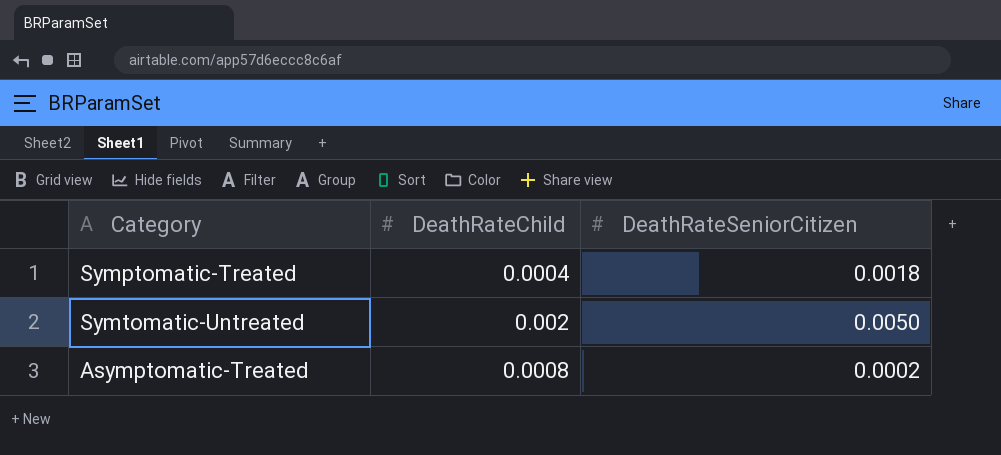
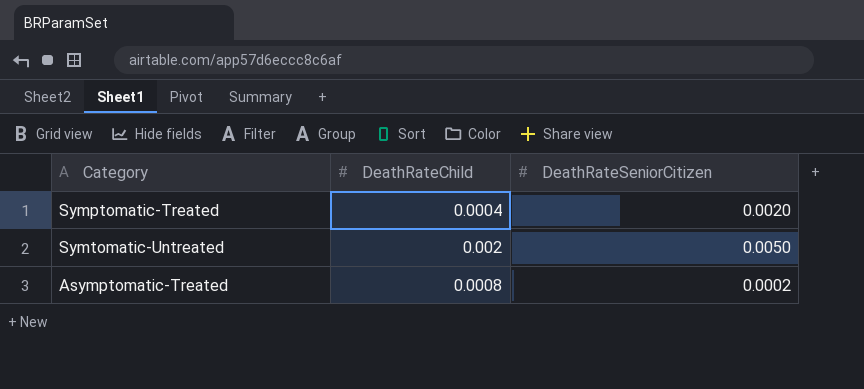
Symptomatic-Treated | DeathRateSeniorCitizen: 0.0018 -> 0.0020

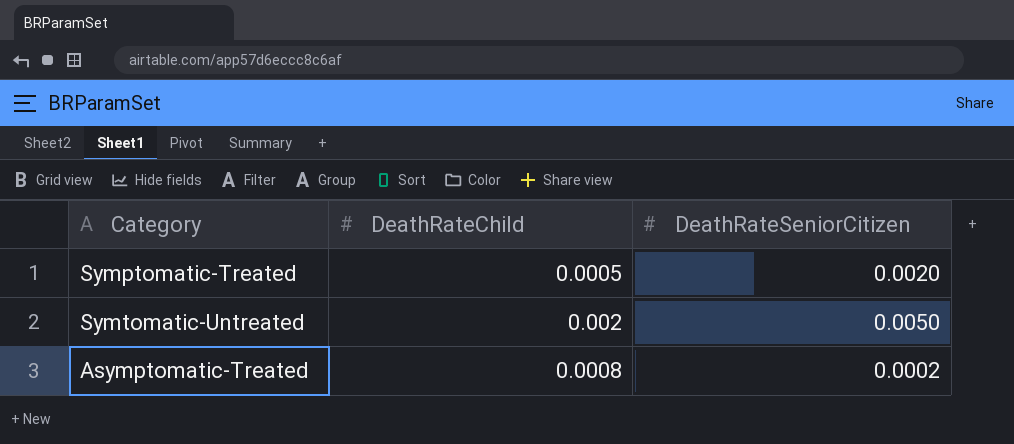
Symptomatic-Treated | DeathRateChild: 0.0004 -> 0.0005

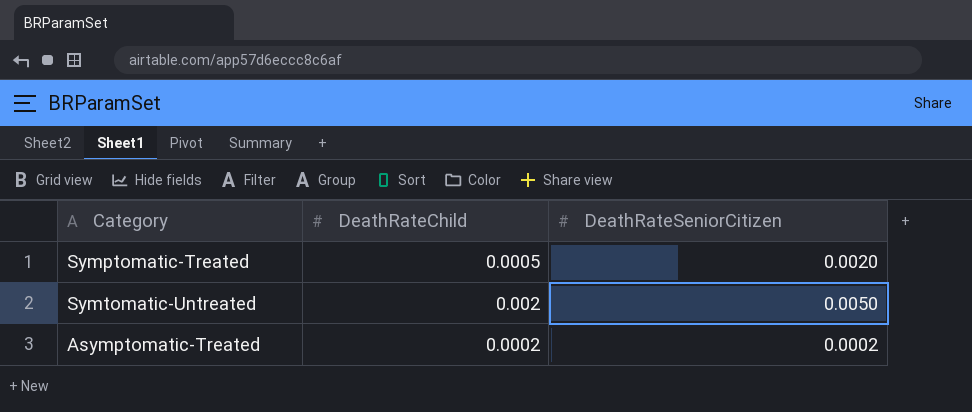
Asymptomatic-Treated | DeathRateChild: 0.0008 -> 0.0002

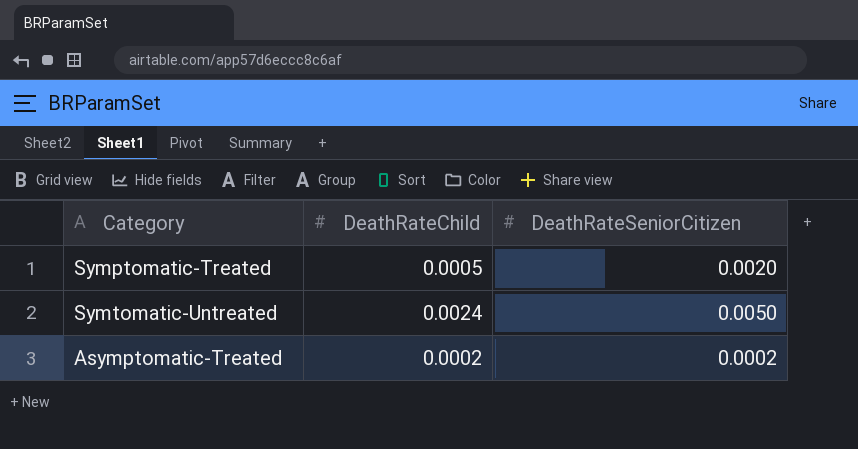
Symtomatic-Untreated | DeathRateChild: 0.002 -> 0.0024

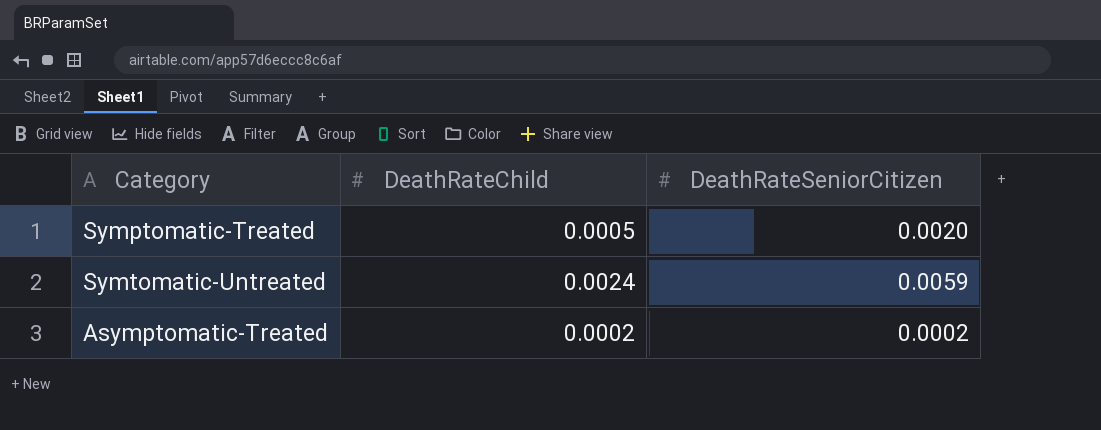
Symtomatic-Untreated | DeathRateSeniorCitizen: 0.0050 -> 0.0059

